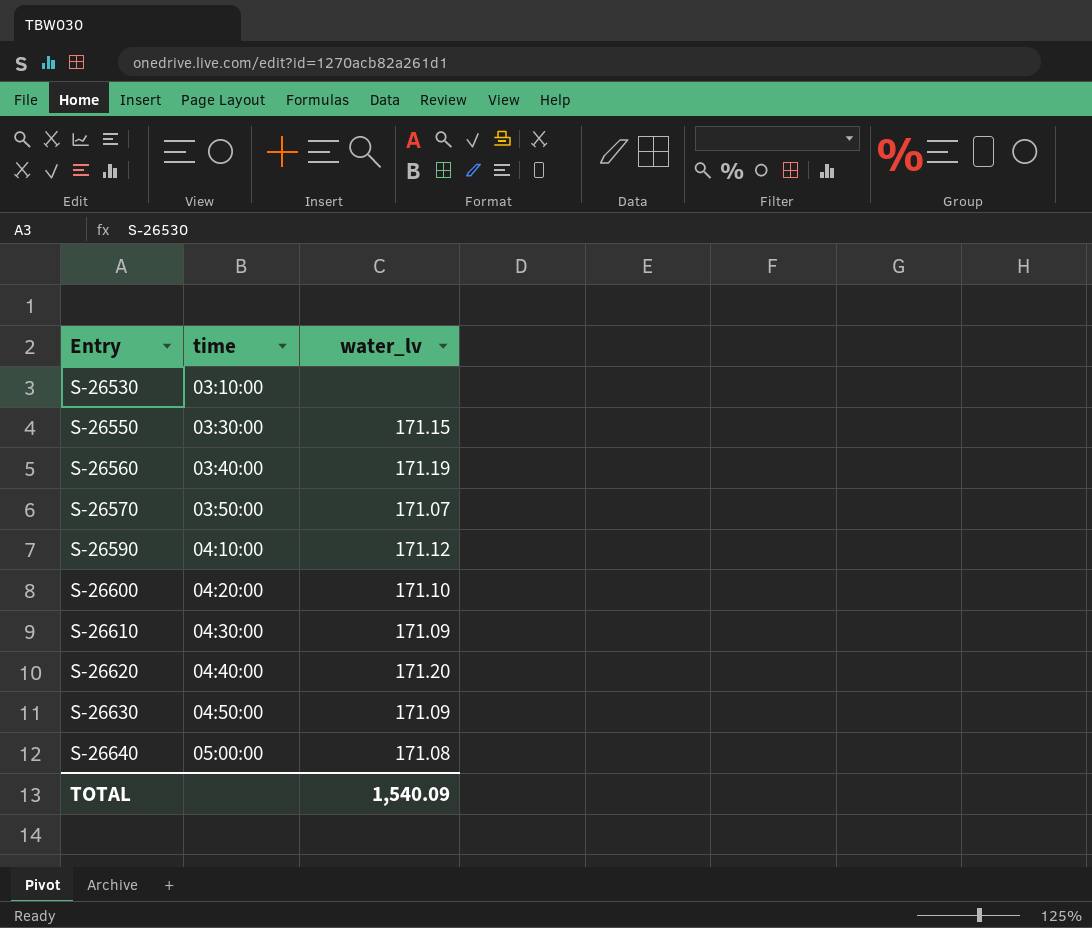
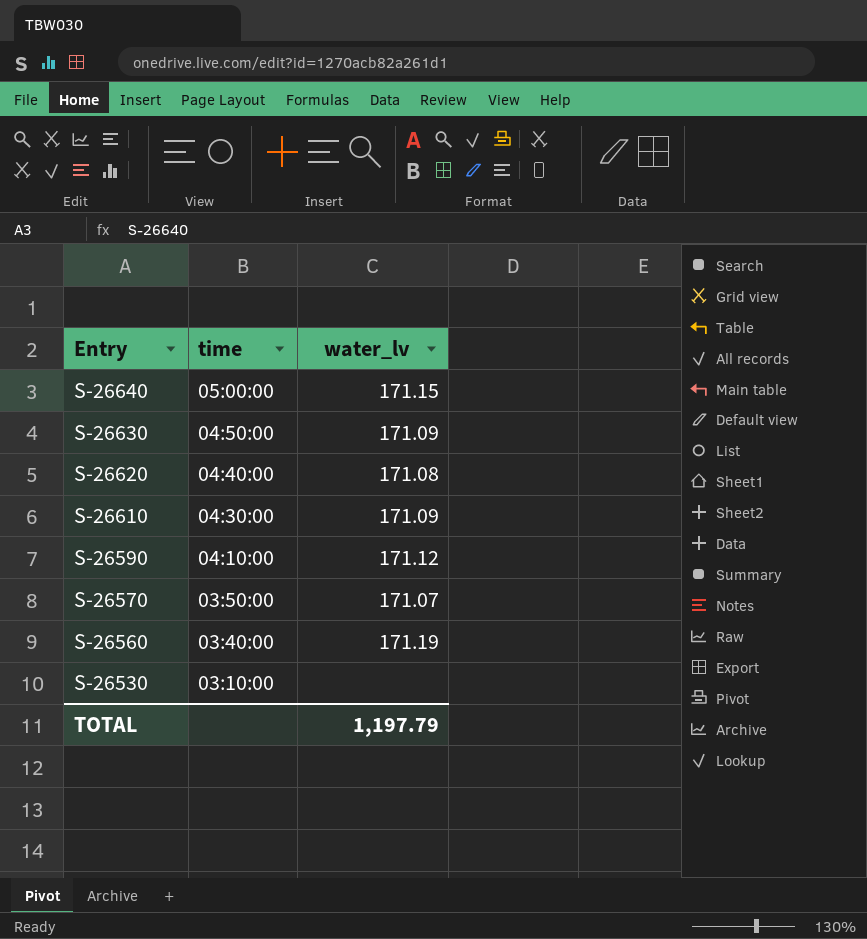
row order: Entry ascending -> Entry descending
row S-26550: 03:30:00 | 171.15 -> none
row S-26600: 04:20:00 | 171.10 -> none
S-26640 | water_lv: 171.08 -> 171.15
S-26620 | water_lv: 171.20 -> 171.08
TOTAL | water_lv: 1,540.09 -> 1,197.79

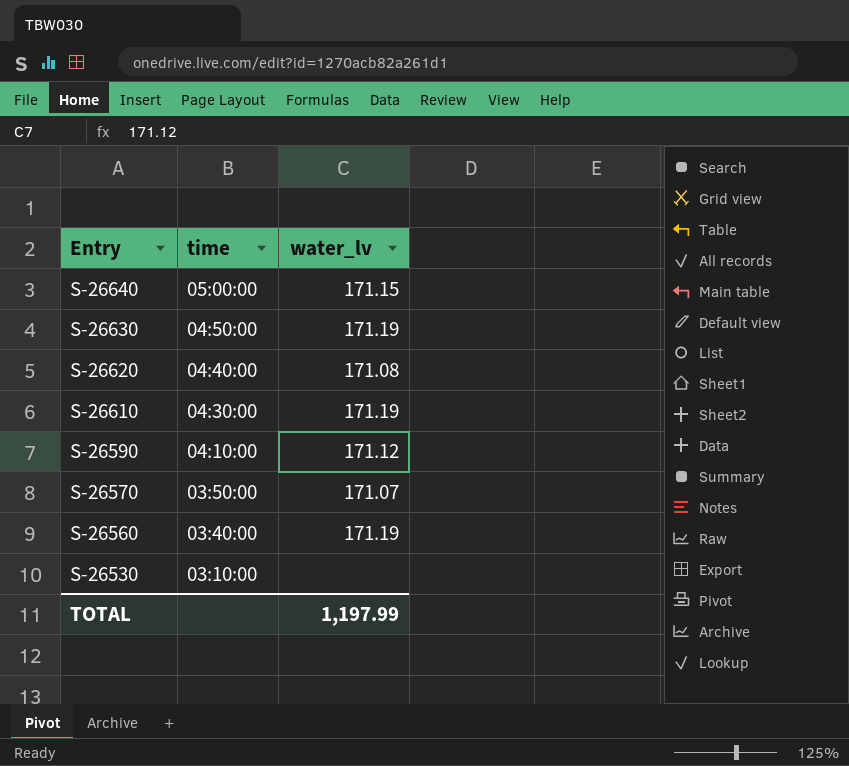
S-26630 | water_lv: 171.09 -> 171.19
S-26610 | water_lv: 171.09 -> 171.19
TOTAL | water_lv: 1,197.79 -> 1,197.99

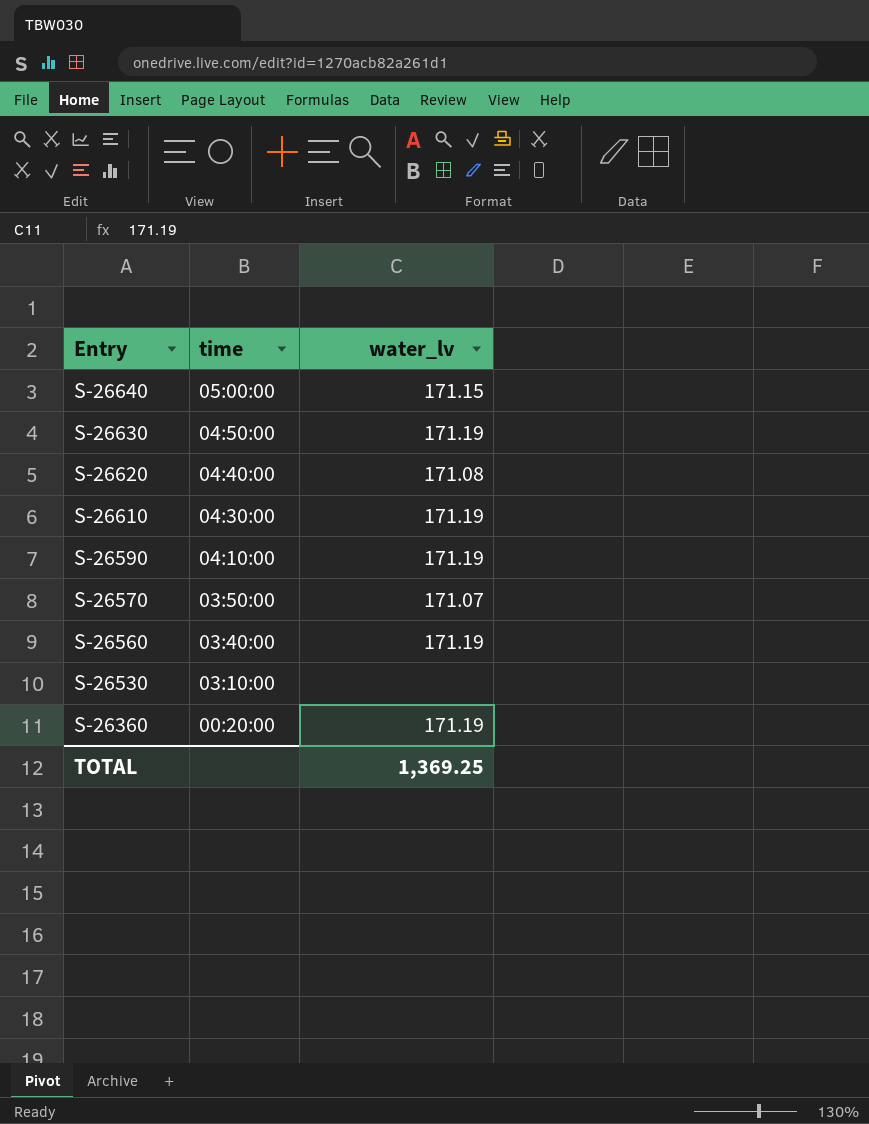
S-26590 | water_lv: 171.12 -> 171.19
row S-26360: none -> 00:20:00 | 171.19
TOTAL | water_lv: 1,197.99 -> 1,369.25

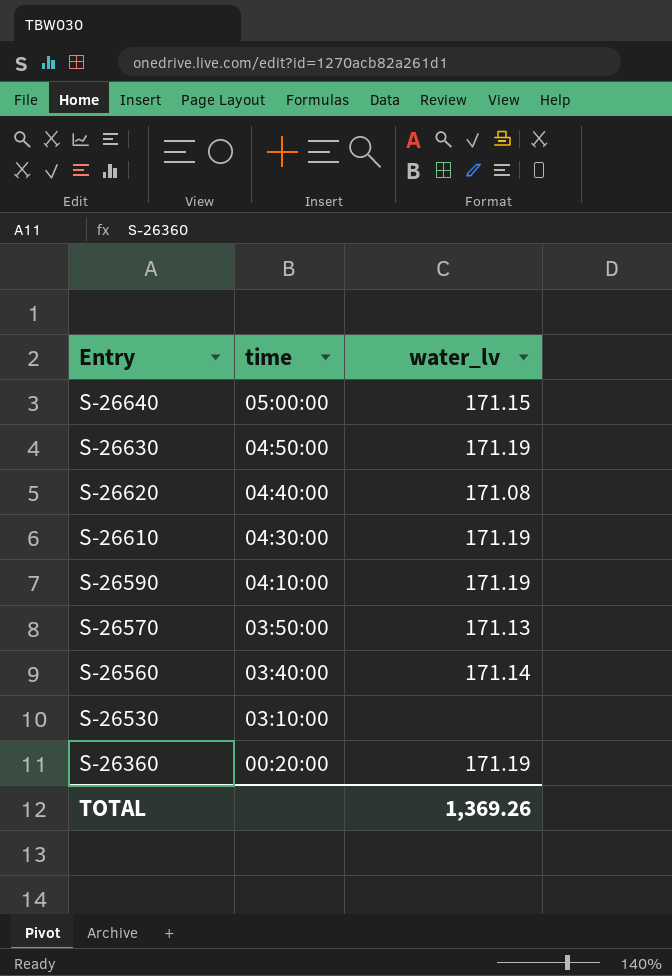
S-26570 | water_lv: 171.07 -> 171.13
S-26560 | water_lv: 171.19 -> 171.14
TOTAL | water_lv: 1,369.25 -> 1,369.26

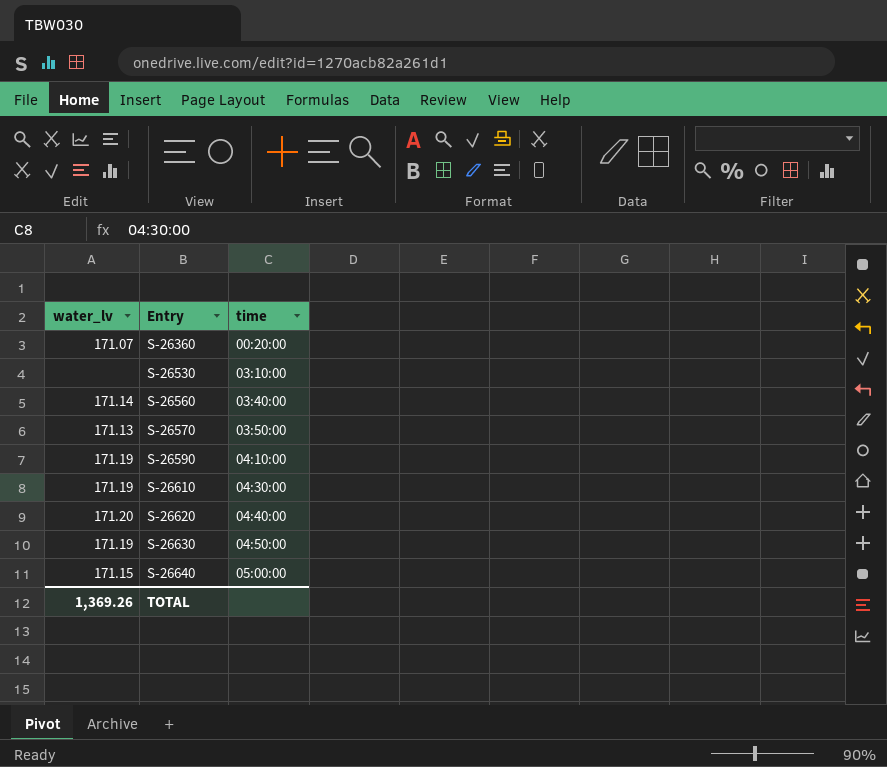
row order: Entry descending -> Entry ascending
column water_lv | position: 3 -> 1
S-26360 | water_lv: 171.19 -> 171.07
S-26620 | water_lv: 171.08 -> 171.20

